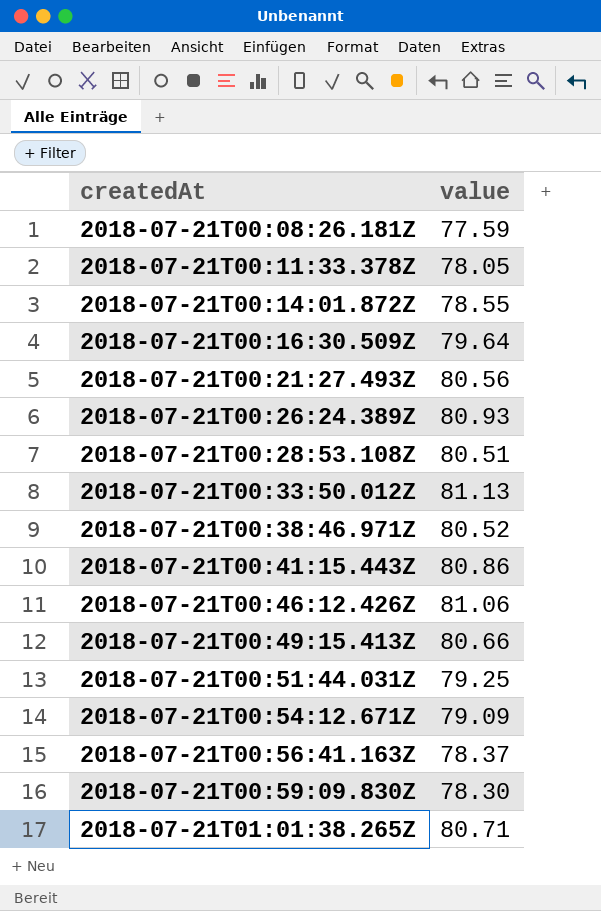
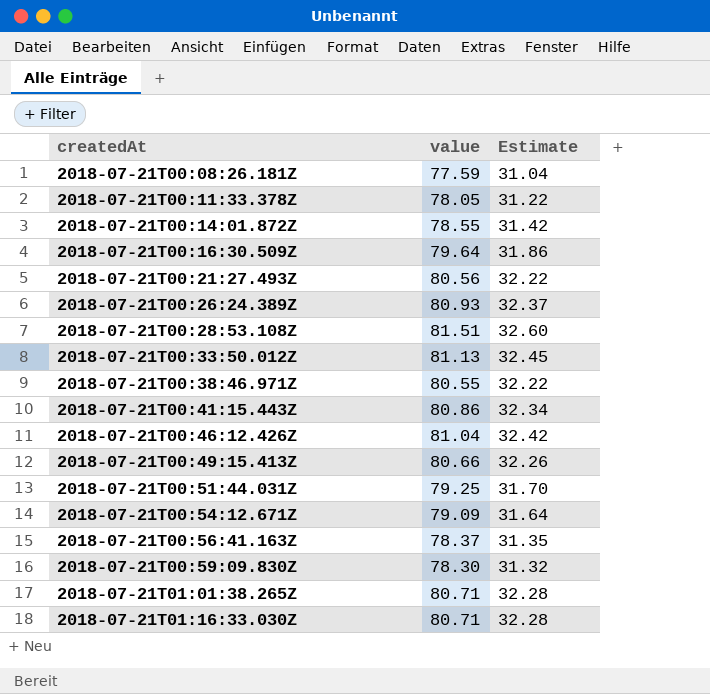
column Estimate | formula: none -> [value] * 0.4
2018-07-21T00:28:53.108Z | value: 80.51 -> 81.51
2018-07-21T00:38:46.971Z | value: 80.52 -> 80.55
2018-07-21T00:46:12.426Z | value: 81.06 -> 81.04
row 2018-07-21T01:16:33.030Z: none -> 80.71 | 32.28

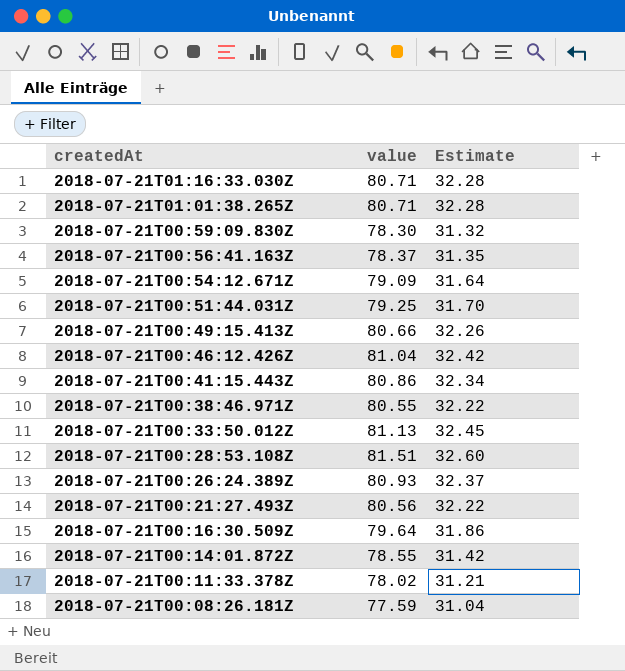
row order: createdAt ascending -> createdAt descending
2018-07-21T00:11:33.378Z | value: 78.05 -> 78.02
2018-07-21T00:11:33.378Z | Estimate: 31.22 -> 31.21

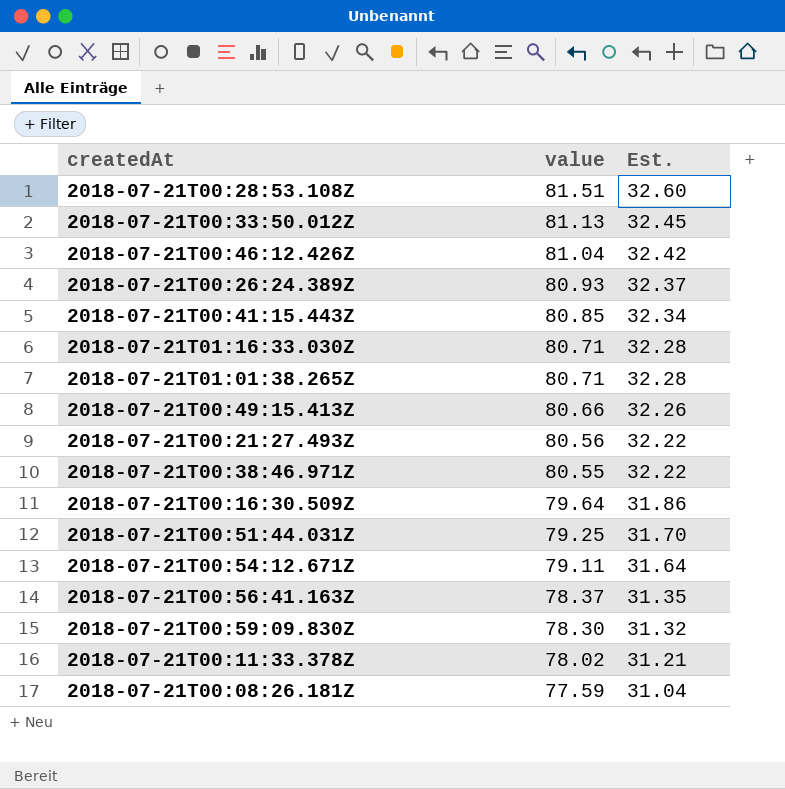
row order: createdAt descending -> value descending
column name: Estimate -> Est.
row 2018-07-21T00:14:01.872Z: 78.55 | 31.42 -> none
2018-07-21T00:41:15.443Z | value: 80.86 -> 80.85
2018-07-21T00:54:12.671Z | value: 79.09 -> 79.11

